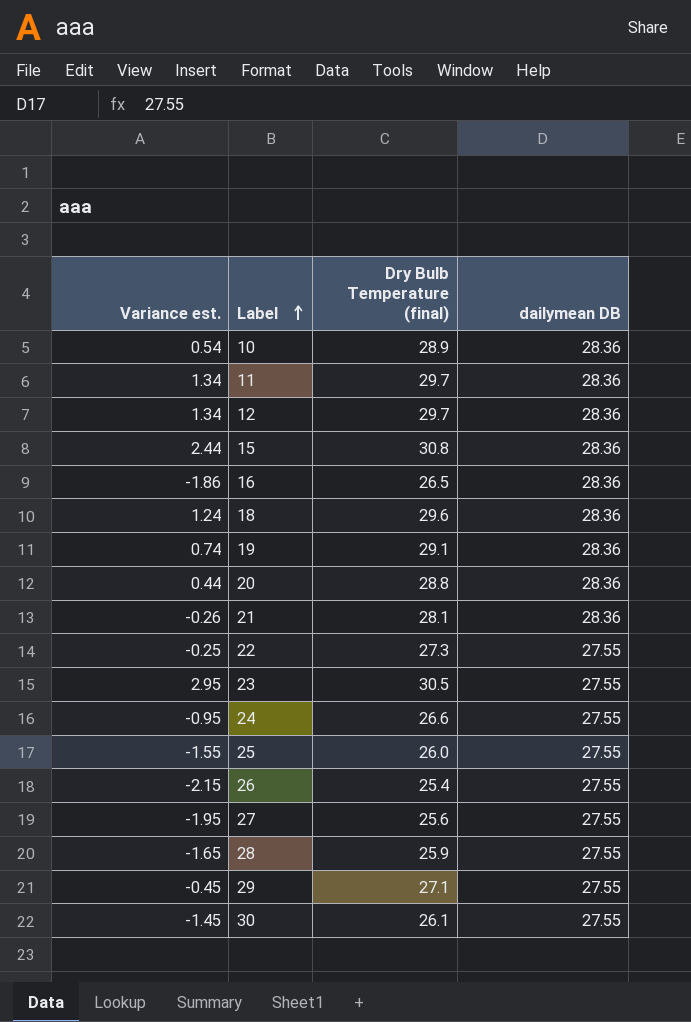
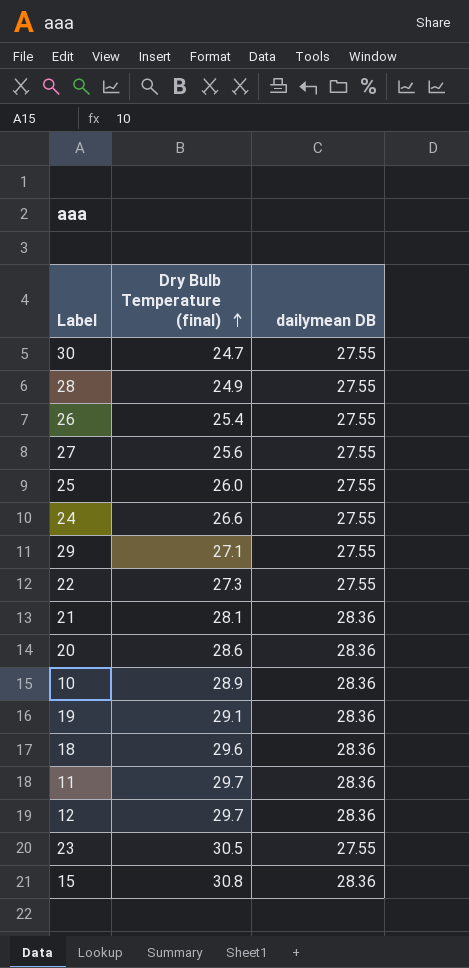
row order: Label ascending -> Dry Bulb Temperature (final) ascending
column Variance est. | formula: [Dry Bulb Temperature (final)] - [dailymean DB] -> none
row 16: -1.86 | 26.5 | 28.36 -> none
30 | Dry Bulb Temperature (final): 26.1 -> 24.7
28 | Dry Bulb Temperature (final): 25.9 -> 24.9
20 | Dry Bulb Temperature (final): 28.8 -> 28.6

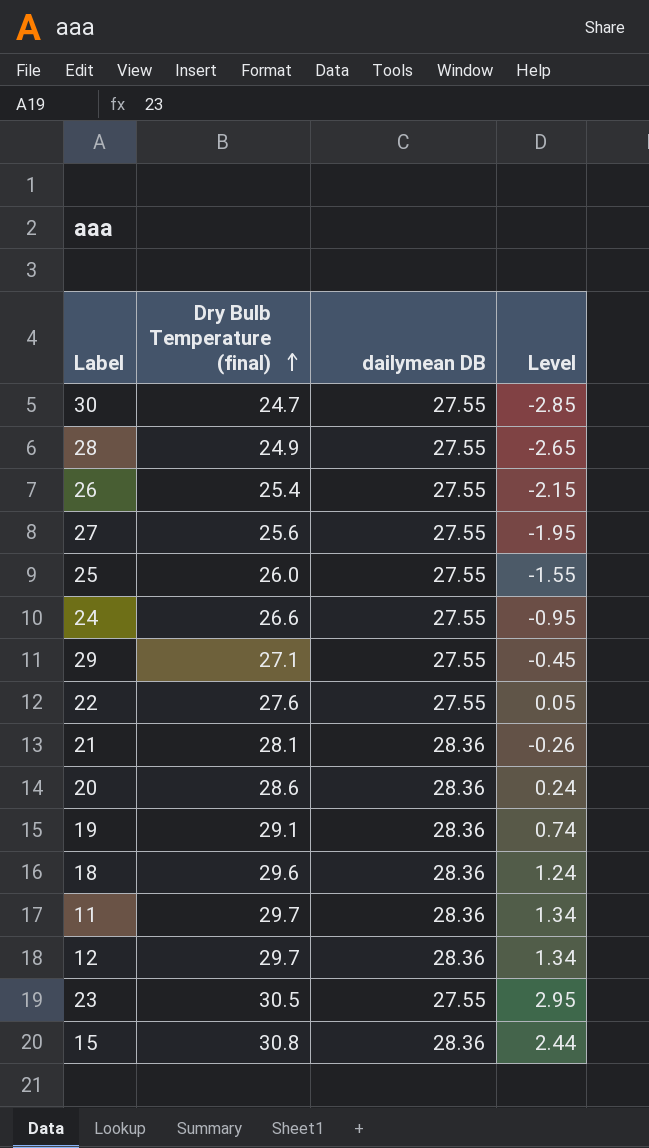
column Level | formula: none -> [Dry Bulb Temperature (final)] - [dailymean DB]
row 10: 28.9 | 28.36 -> none
22 | Dry Bulb Temperature (final): 27.3 -> 27.6

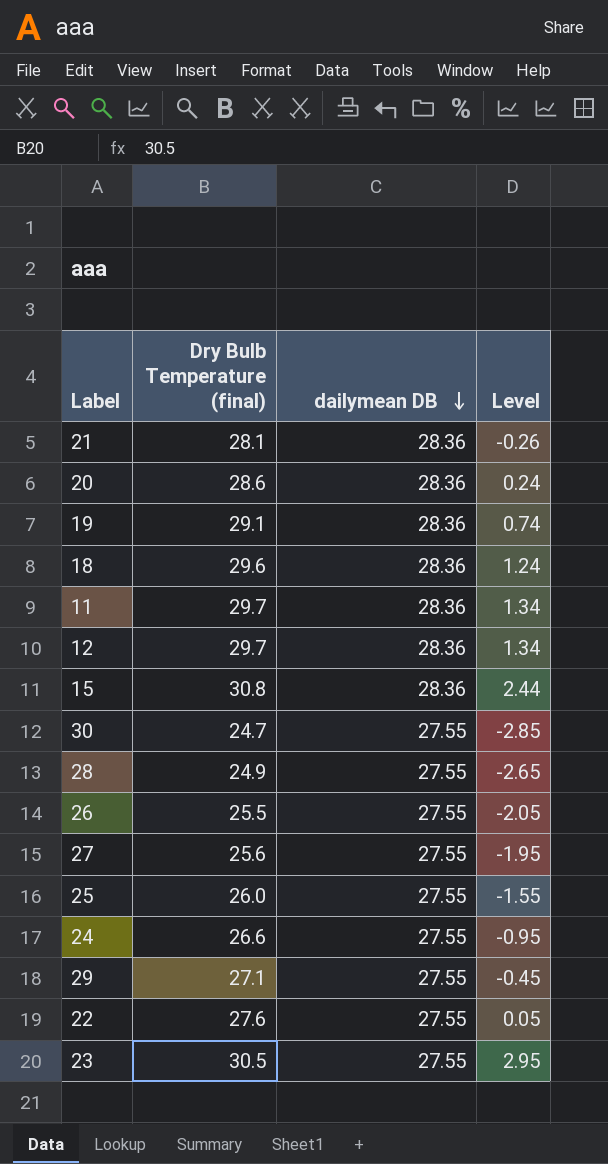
row order: Dry Bulb Temperature (final) ascending -> dailymean DB descending
26 | Dry Bulb Temperature (final): 25.4 -> 25.5
26 | Level: -2.15 -> -2.05

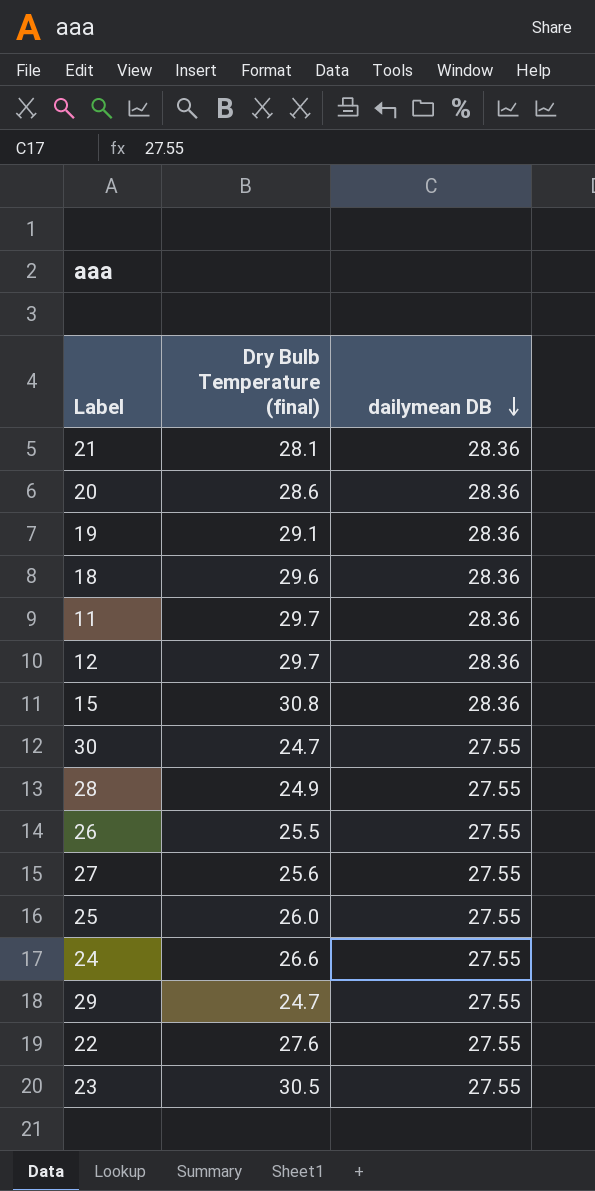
column Level | formula: [Dry Bulb Temperature (final)] - [dailymean DB] -> none
29 | Dry Bulb Temperature (final): 27.1 -> 24.7

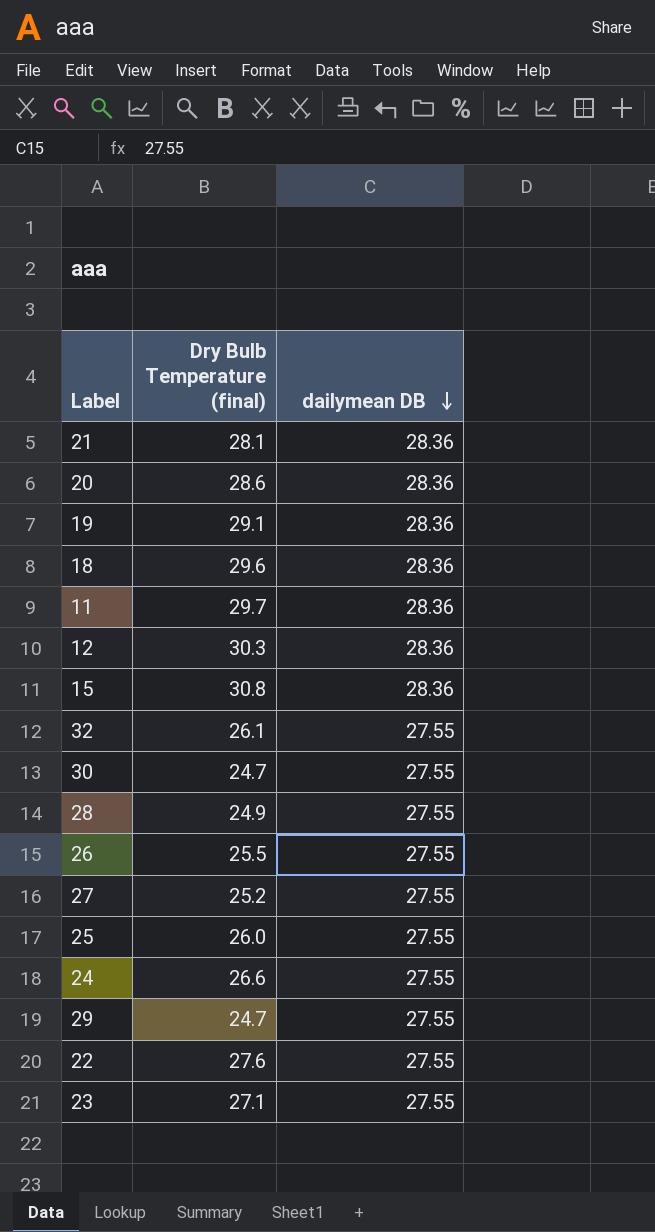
12 | Dry Bulb Temperature (final): 29.7 -> 30.3
row 32: none -> 26.1 | 27.55
27 | Dry Bulb Temperature (final): 25.6 -> 25.2
23 | Dry Bulb Temperature (final): 30.5 -> 27.1

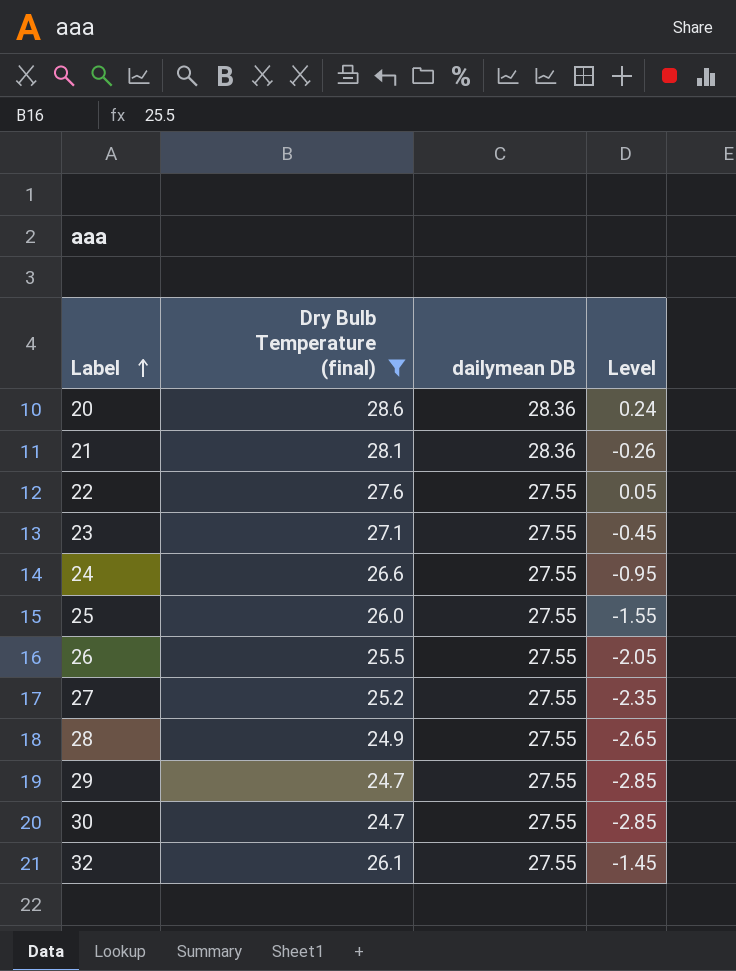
filter: none -> Dry Bulb Temperature (final) <= 28.6
row order: dailymean DB descending -> Label ascending
column Level | formula: none -> [Dry Bulb Temperature (final)] - [dailymean DB]

